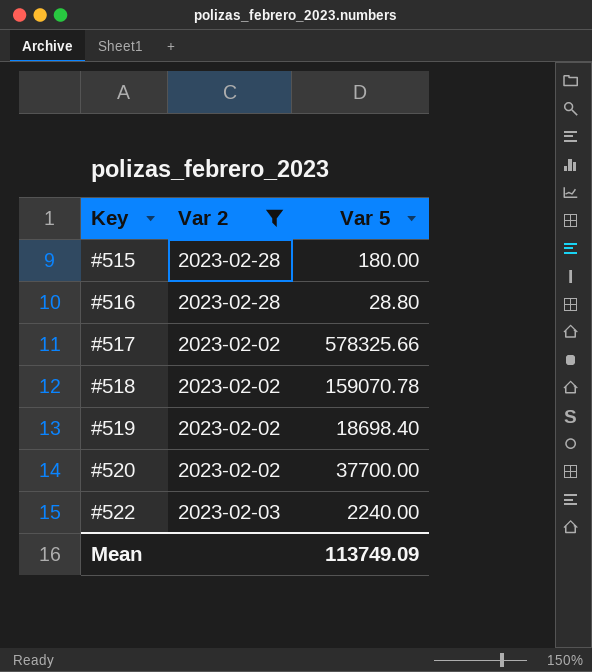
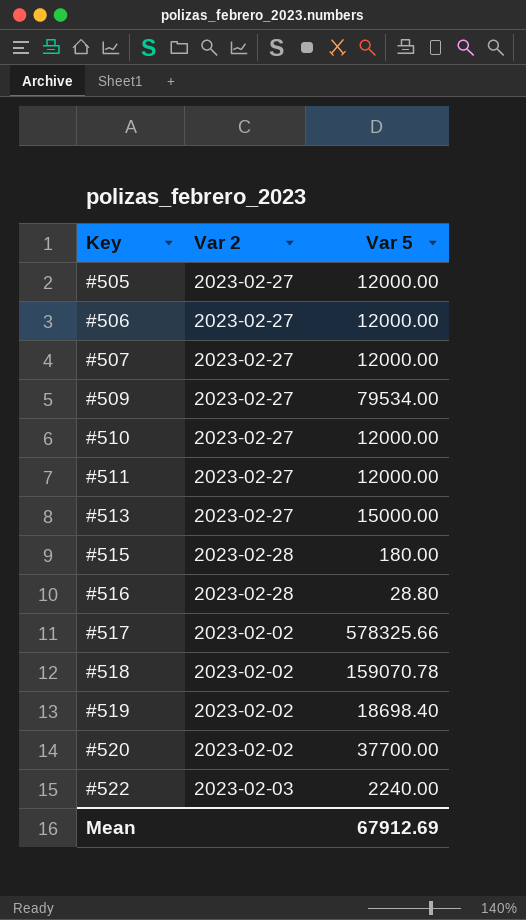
filter: Var 2 != 2023-02-27 -> none
Mean | Var 5: 113749.09 -> 67912.69

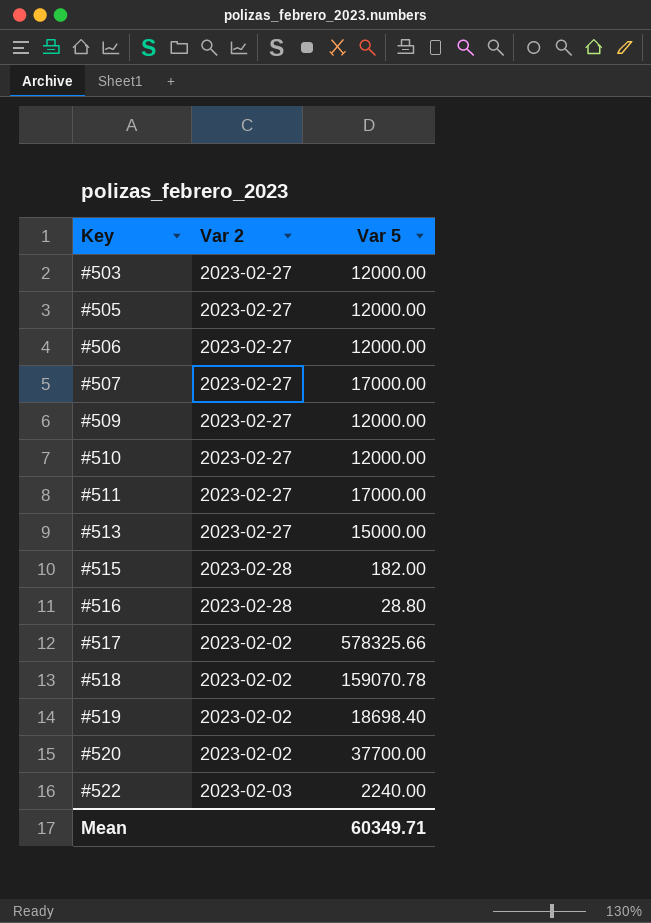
row #503: none -> 2023-02-27 | 12000.00
#507 | Var 5: 12000.00 -> 17000.00
#509 | Var 5: 79534.00 -> 12000.00
#511 | Var 5: 12000.00 -> 17000.00
#515 | Var 5: 180.00 -> 182.00
Mean | Var 5: 67912.69 -> 60349.71

